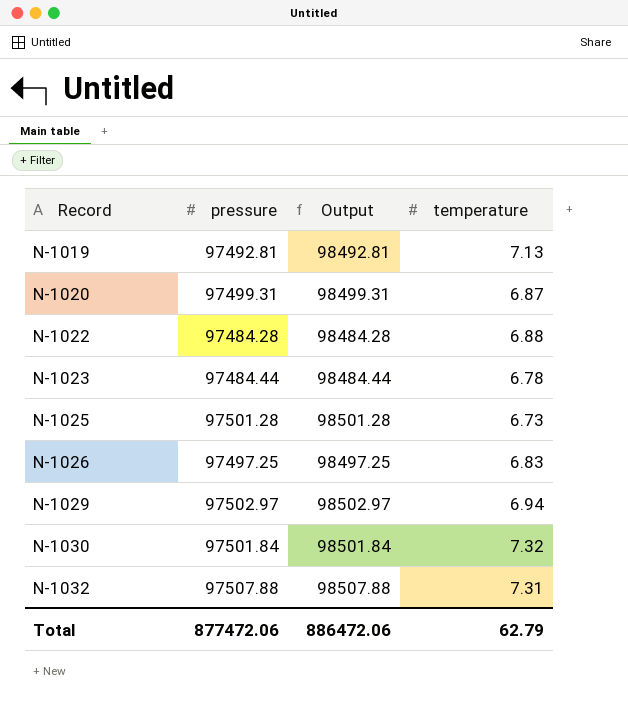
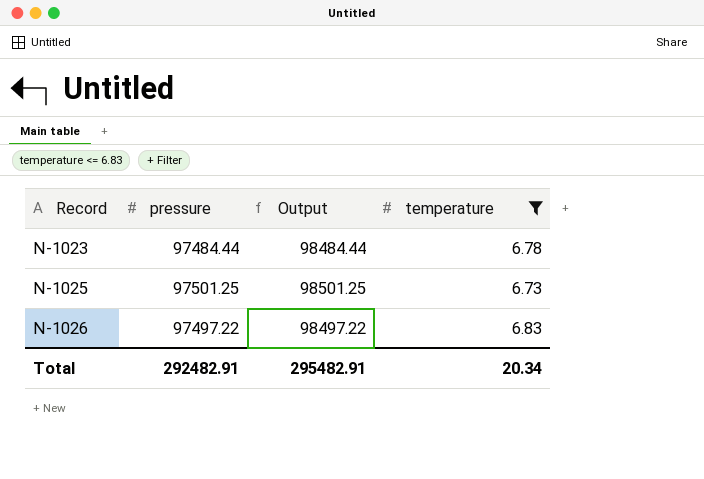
filter: none -> temperature <= 6.83
N-1025 | pressure: 97501.28 -> 97501.25
N-1025 | Output: 98501.28 -> 98501.25
N-1026 | pressure: 97497.25 -> 97497.22
N-1026 | Output: 98497.25 -> 98497.22
Total | pressure: 877472.06 -> 292482.91
Total | Output: 886472.06 -> 295482.91
Total | temperature: 62.79 -> 20.34

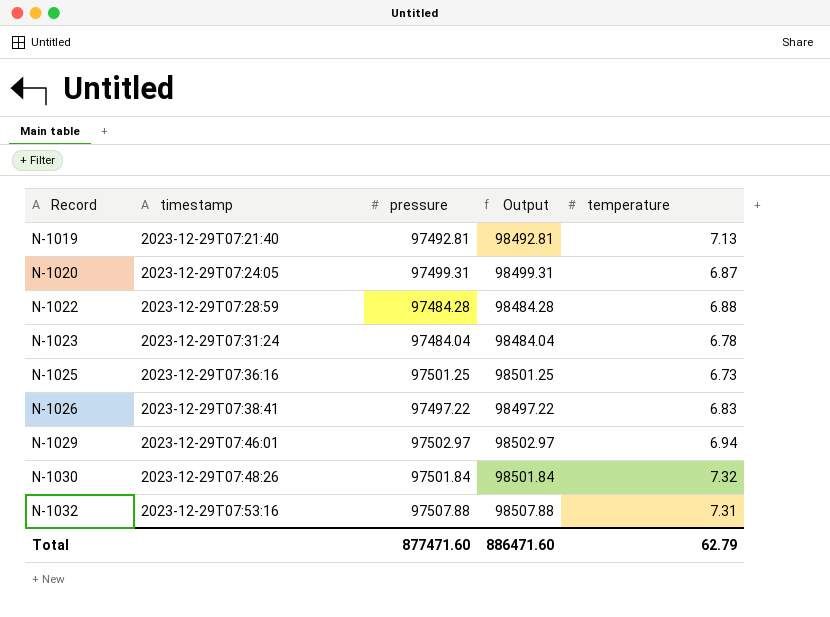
filter: temperature <= 6.83 -> none
column timestamp | position: none -> 2
N-1023 | pressure: 97484.44 -> 97484.04
N-1023 | Output: 98484.44 -> 98484.04
Total | pressure: 292482.91 -> 877471.60
Total | Output: 295482.91 -> 886471.60
Total | temperature: 20.34 -> 62.79

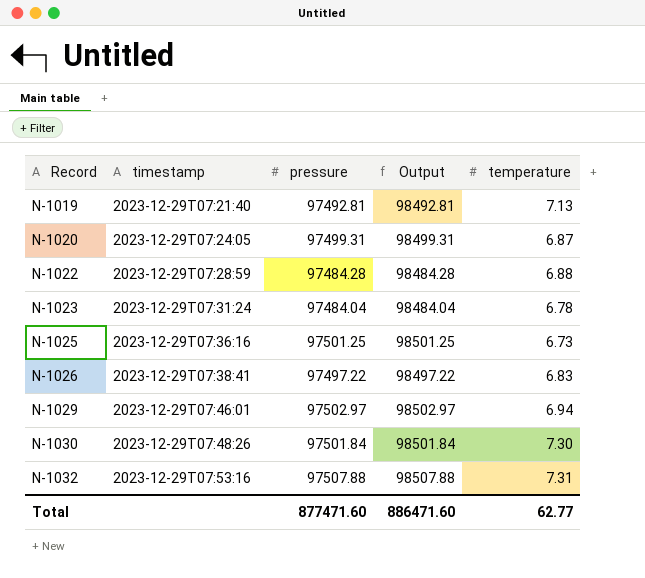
N-1030 | temperature: 7.32 -> 7.30
Total | temperature: 62.79 -> 62.77

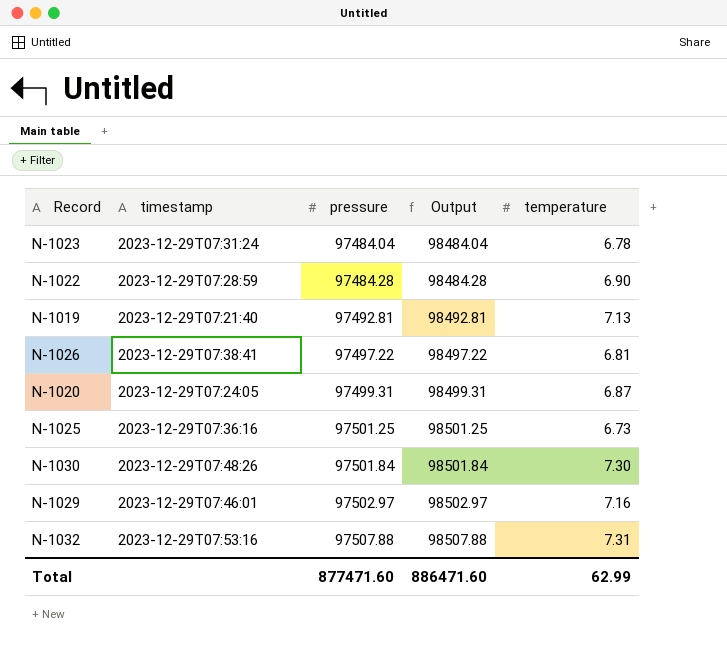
row order: Record ascending -> pressure ascending
N-1022 | temperature: 6.88 -> 6.90
N-1026 | temperature: 6.83 -> 6.81
N-1029 | temperature: 6.94 -> 7.16
Total | temperature: 62.77 -> 62.99

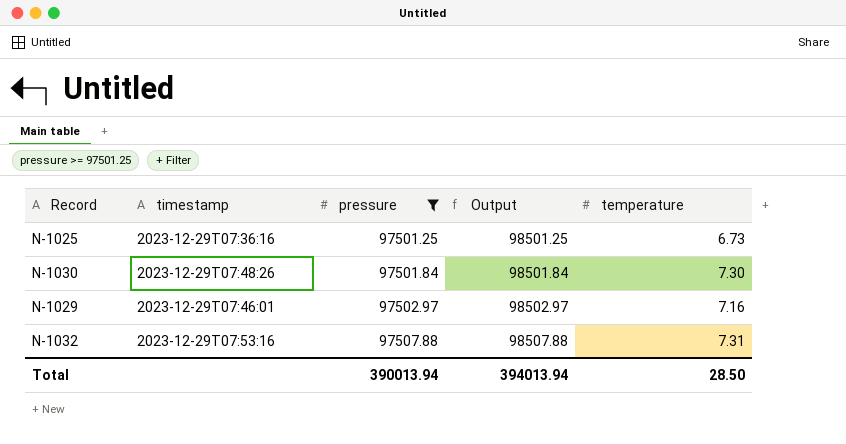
filter: none -> pressure >= 97501.25
Total | pressure: 877471.60 -> 390013.94
Total | Output: 886471.60 -> 394013.94
Total | temperature: 62.99 -> 28.50

